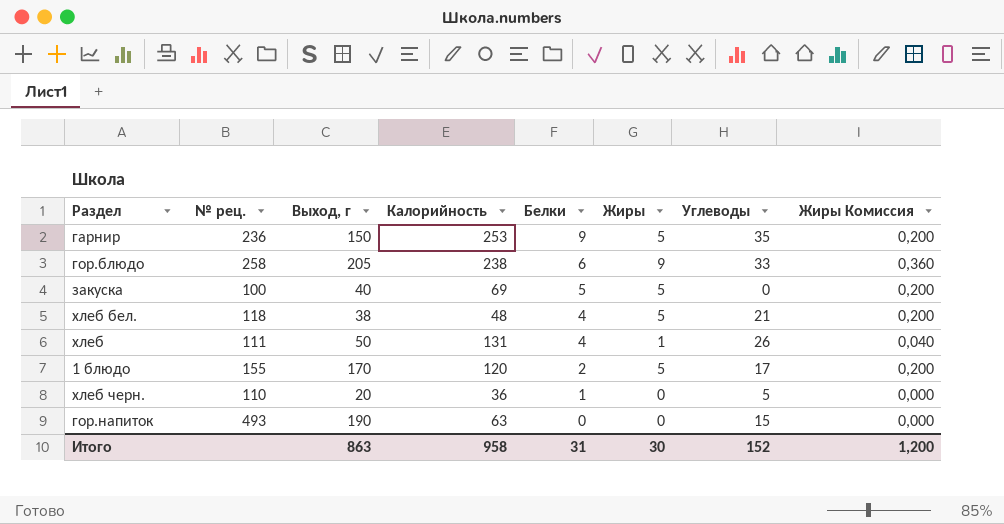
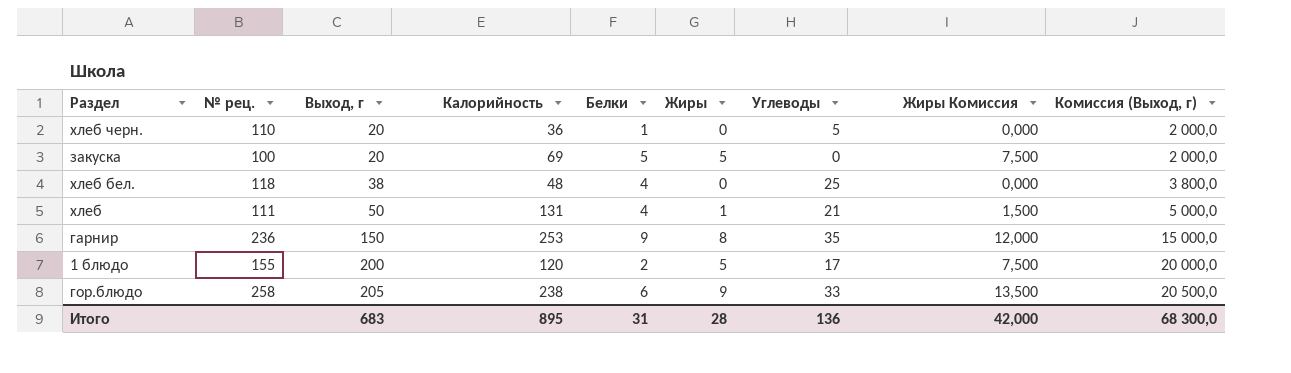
row order: Белки descending -> Выход, г ascending
column Жиры Комиссия | formula: [Жиры] * 0,04 -> [Жиры] * 1,5
column Комиссия (Выход, г) | formula: none -> [Выход, г] * 100
row гор.напиток: 493 | 190 | 63 | 0 | 0 | 15 | 0,000 -> none
закуска | Выход, г: 40 -> 20
хлеб бел. | Жиры: 5 -> 0
хлеб бел. | Углеводы: 21 -> 25
хлеб | Углеводы: 26 -> 21
гарнир | Жиры: 5 -> 8
1 блюдо | Выход, г: 170 -> 200
Итого | Выход, г: 863 -> 683
Итого | Калорийность: 958 -> 895
Итого | Жиры: 30 -> 28
Итого | Углеводы: 152 -> 136
Итого | Жиры Комиссия: 1,200 -> 42,000

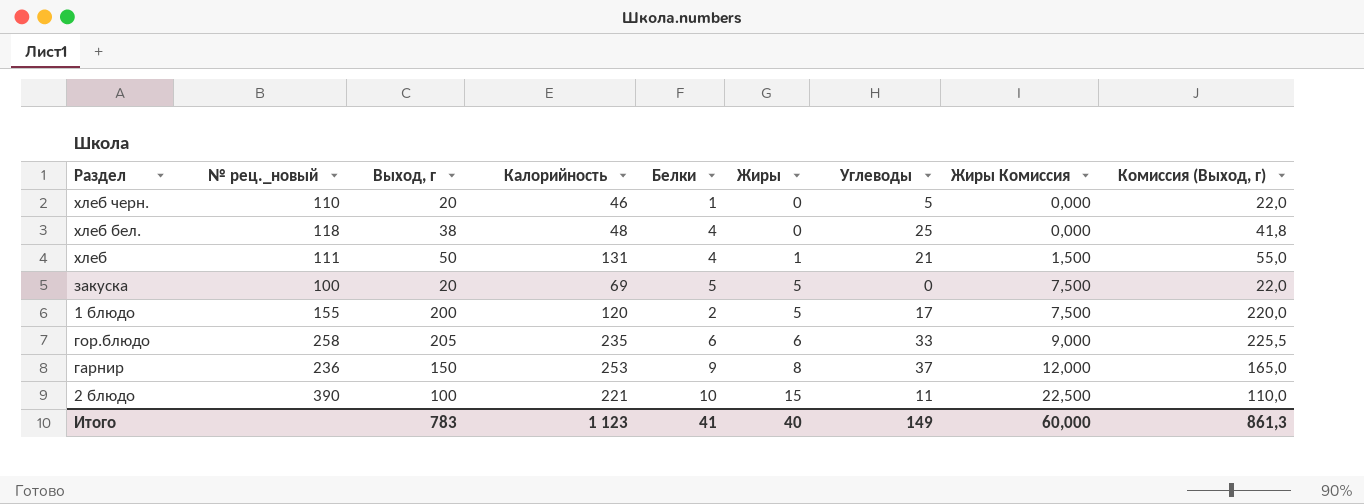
row order: Выход, г ascending -> Жиры ascending
column name: № рец. -> № рец._новый
column Комиссия (Выход, г) | formula: [Выход, г] * 100 -> [Выход, г] * 1,1
хлеб черн. | Калорийность: 36 -> 46
гор.блюдо | Калорийность: 238 -> 235
гор.блюдо | Жиры: 9 -> 6
гор.блюдо | Жиры Комиссия: 13,500 -> 9,000
гарнир | Углеводы: 35 -> 37
row 2 блюдо: none -> 390 | 100 | 221 | 10 | 15 | 11 | 22,500 | 110,0
Итого | Выход, г: 683 -> 783
Итого | Калорийность: 895 -> 1 123
Итого | Белки: 31 -> 41
Итого | Жиры: 28 -> 40
Итого | Углеводы: 136 -> 149
Итого | Жиры Комиссия: 42,000 -> 60,000
Итого | Комиссия (Выход, г): 68 300,0 -> 861,3

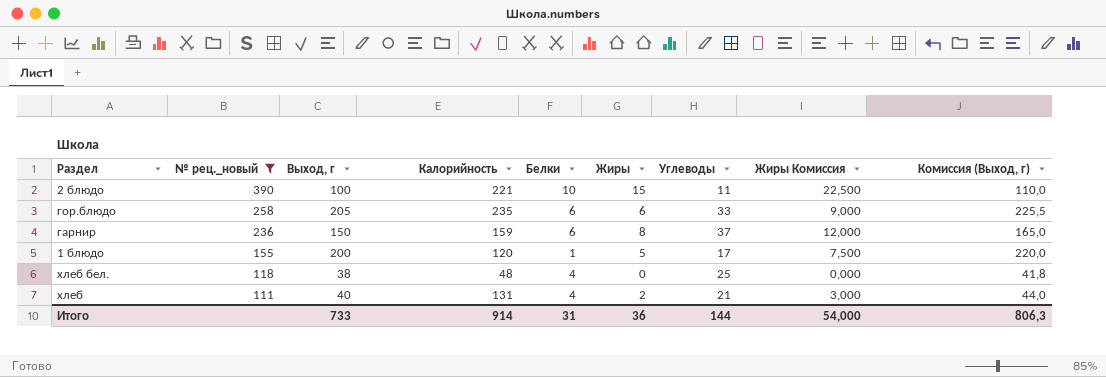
filter: none -> № рец._новый >= 111
row order: Жиры ascending -> № рец._новый descending
гарнир | Калорийность: 253 -> 159
гарнир | Белки: 9 -> 6
1 блюдо | Белки: 2 -> 1
хлеб | Выход, г: 50 -> 40
хлеб | Жиры: 1 -> 2
хлеб | Жиры Комиссия: 1,500 -> 3,000
хлеб | Комиссия (Выход, г): 55,0 -> 44,0
Итого | Выход, г: 783 -> 733
Итого | Калорийность: 1 123 -> 914
Итого | Белки: 41 -> 31
Итого | Жиры: 40 -> 36
Итого | Углеводы: 149 -> 144
Итого | Жиры Комиссия: 60,000 -> 54,000
Итого | Комиссия (Выход, г): 861,3 -> 806,3

